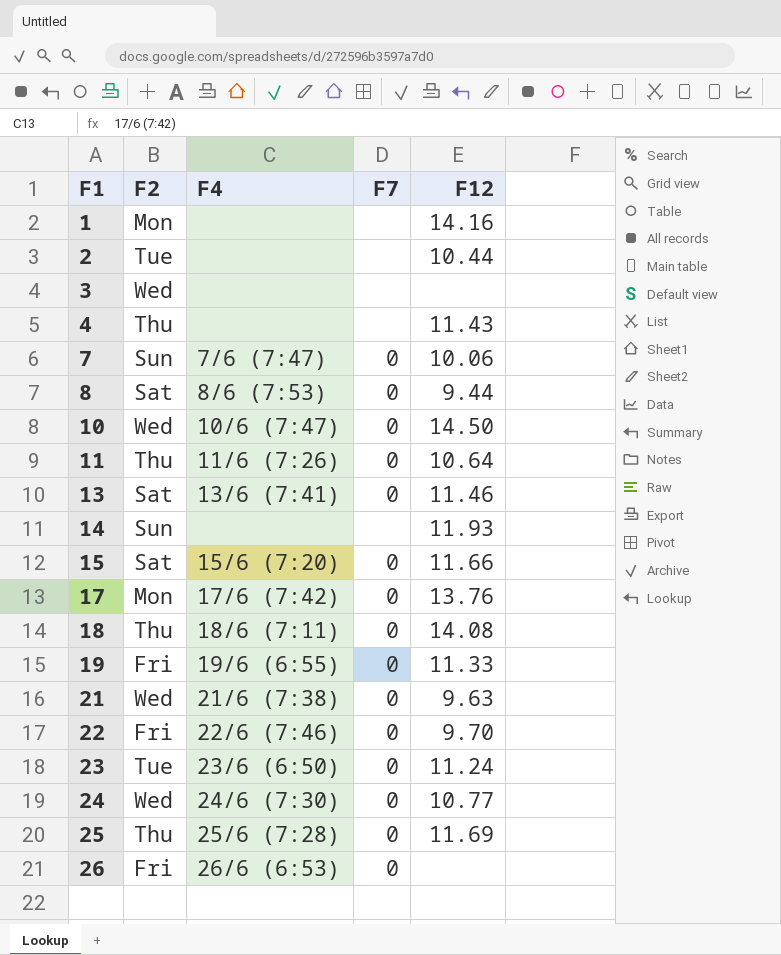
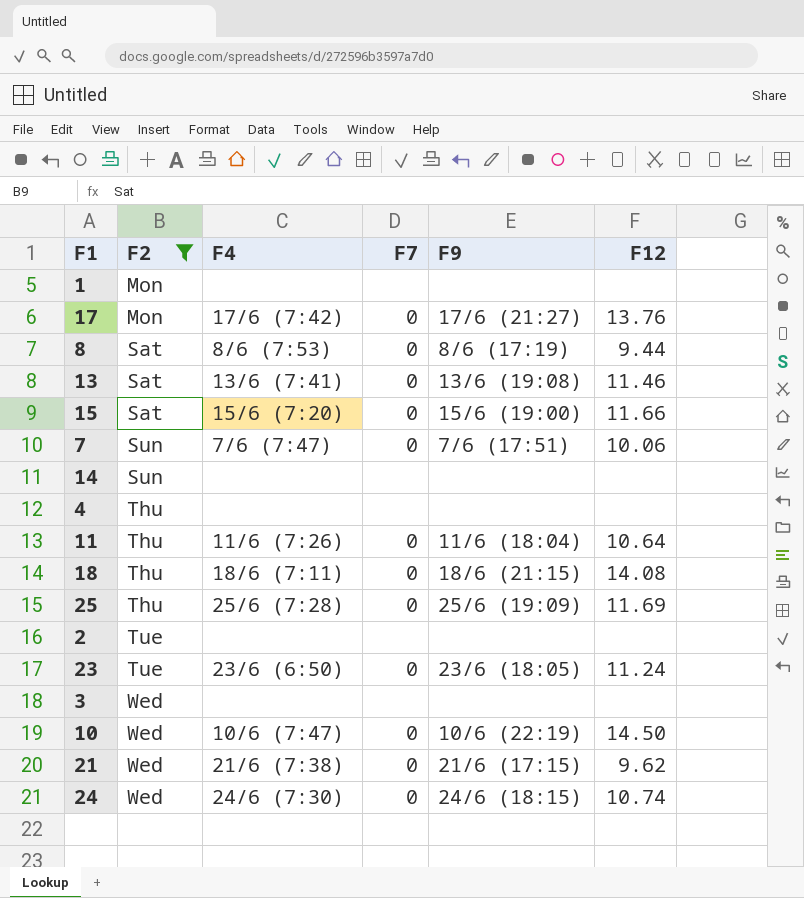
filter: none -> F2 != Fri
row order: F1 ascending -> F2 ascending
column F9 | position: none -> 5
1 | F12: 14.16 -> none
14 | F12: 11.93 -> none
4 | F12: 11.43 -> none
2 | F12: 10.44 -> none
21 | F12: 9.63 -> 9.62
24 | F12: 10.77 -> 10.74

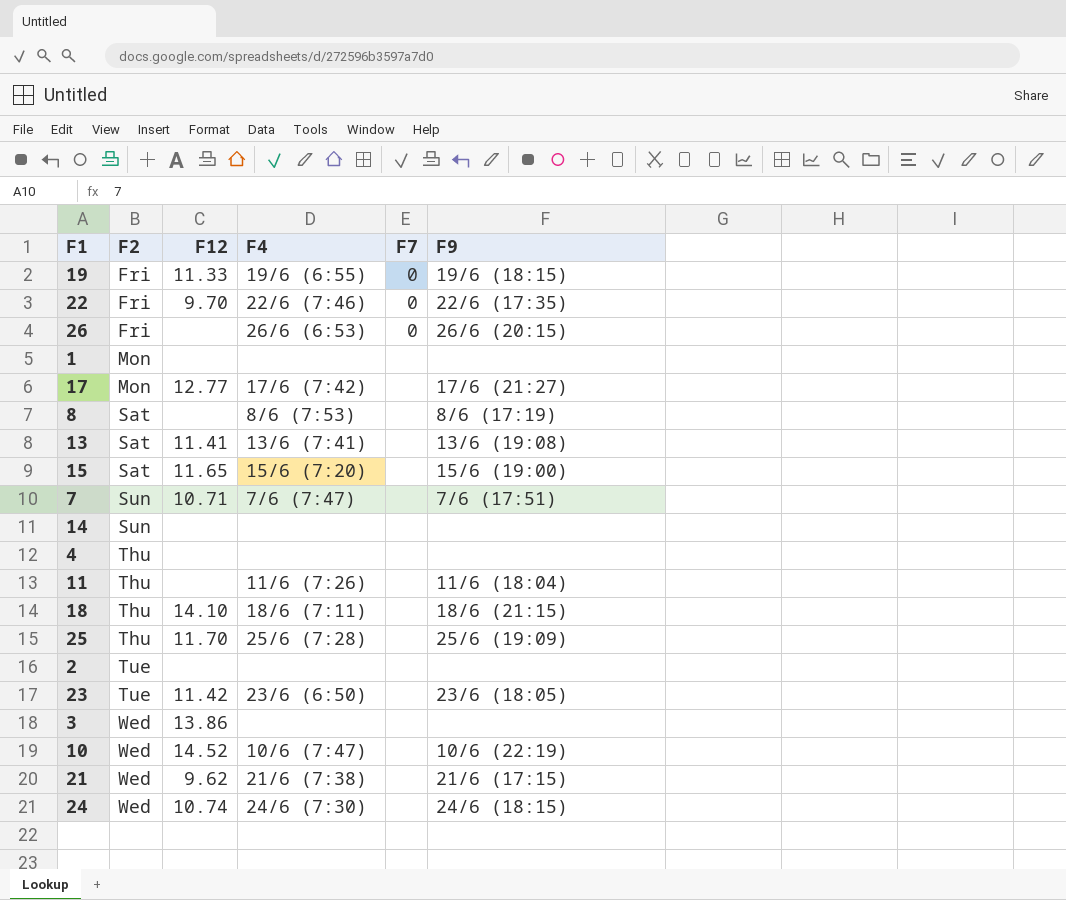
filter: F2 != Fri -> none
column F12 | position: 6 -> 3
17 | F12: 13.76 -> 12.77
17 | F7: 0 -> none
8 | F12: 9.44 -> none
8 | F7: 0 -> none
13 | F12: 11.46 -> 11.41
13 | F7: 0 -> none
15 | F12: 11.66 -> 11.65
15 | F7: 0 -> none
7 | F12: 10.06 -> 10.71
7 | F7: 0 -> none
11 | F12: 10.64 -> none
11 | F7: 0 -> none
18 | F12: 14.08 -> 14.10
18 | F7: 0 -> none
25 | F12: 11.69 -> 11.70
25 | F7: 0 -> none
23 | F12: 11.24 -> 11.42
23 | F7: 0 -> none
3 | F12: none -> 13.86
10 | F12: 14.50 -> 14.52
10 | F7: 0 -> none
21 | F7: 0 -> none
24 | F7: 0 -> none

